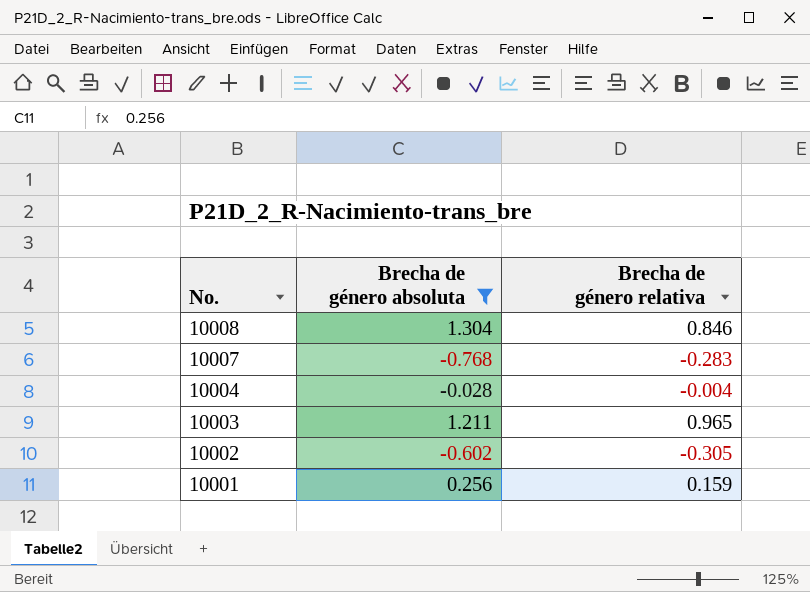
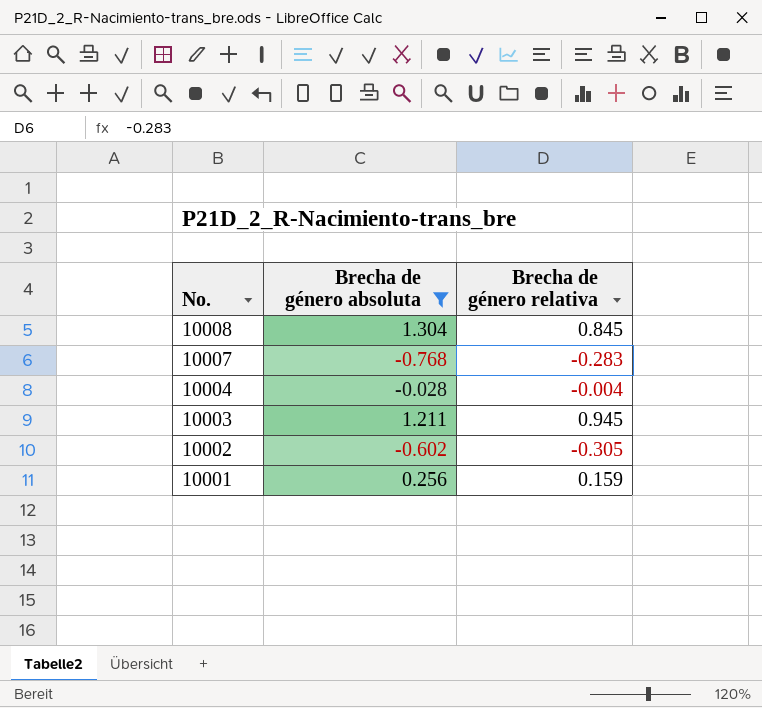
10008 | Brecha de género relativa: 0.846 -> 0.845
10003 | Brecha de género relativa: 0.965 -> 0.945

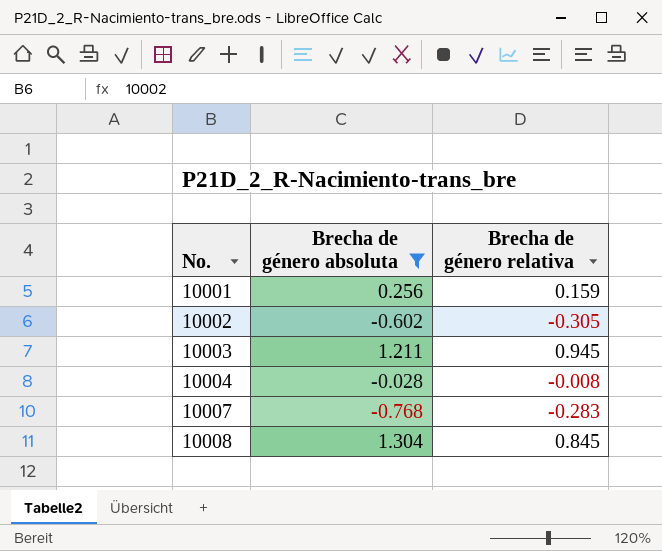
row order: No. descending -> No. ascending
10004 | Brecha de género relativa: -0.004 -> -0.008

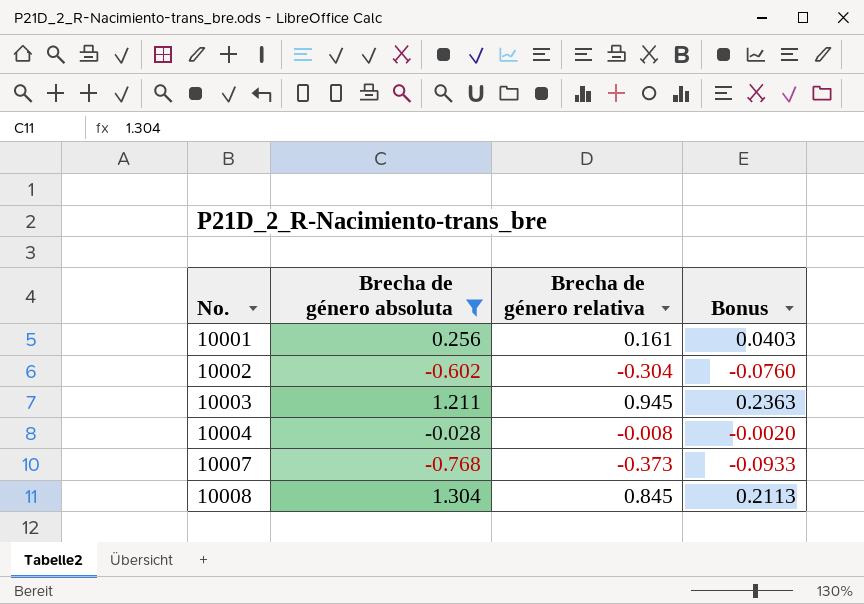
column Bonus | formula: none -> [Brecha de género relativa] * 0.25
10001 | Brecha de género relativa: 0.159 -> 0.161
10002 | Brecha de género relativa: -0.305 -> -0.304
10007 | Brecha de género relativa: -0.283 -> -0.373

